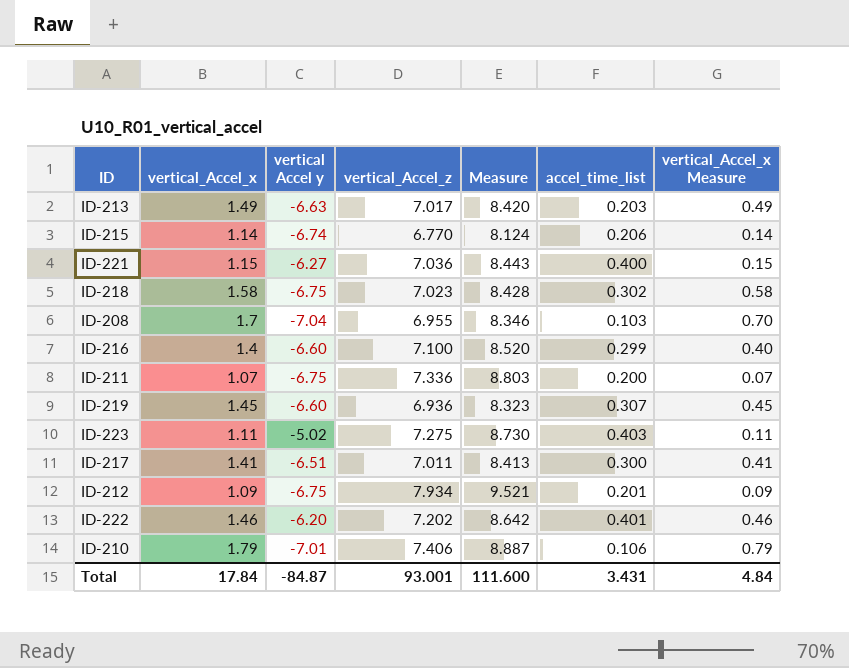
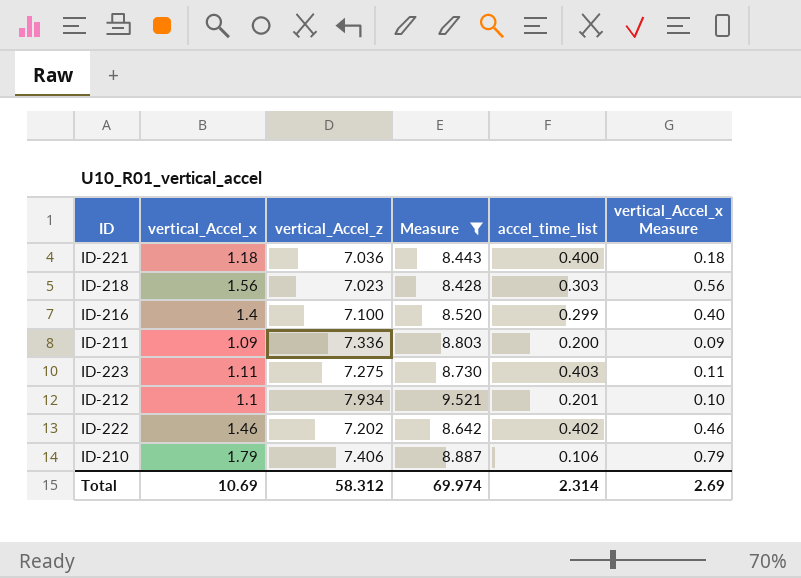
filter: none -> Measure >= 8.428
column vertical Accel y | position: 3 -> none
ID-221 | vertical_Accel_x: 1.15 -> 1.18
ID-221 | vertical_Accel_x Measure: 0.15 -> 0.18
ID-218 | vertical_Accel_x: 1.58 -> 1.56
ID-218 | accel_time_list: 0.302 -> 0.303
ID-218 | vertical_Accel_x Measure: 0.58 -> 0.56
ID-211 | vertical_Accel_x: 1.07 -> 1.09
ID-211 | vertical_Accel_x Measure: 0.07 -> 0.09
ID-212 | vertical_Accel_x: 1.09 -> 1.1
ID-212 | vertical_Accel_x Measure: 0.09 -> 0.10
ID-222 | accel_time_list: 0.401 -> 0.402
Total | vertical_Accel_x: 17.84 -> 10.69
Total | vertical_Accel_z: 93.001 -> 58.312
Total | Measure: 111.600 -> 69.974
Total | accel_time_list: 3.431 -> 2.314
Total | vertical_Accel_x Measure: 4.84 -> 2.69

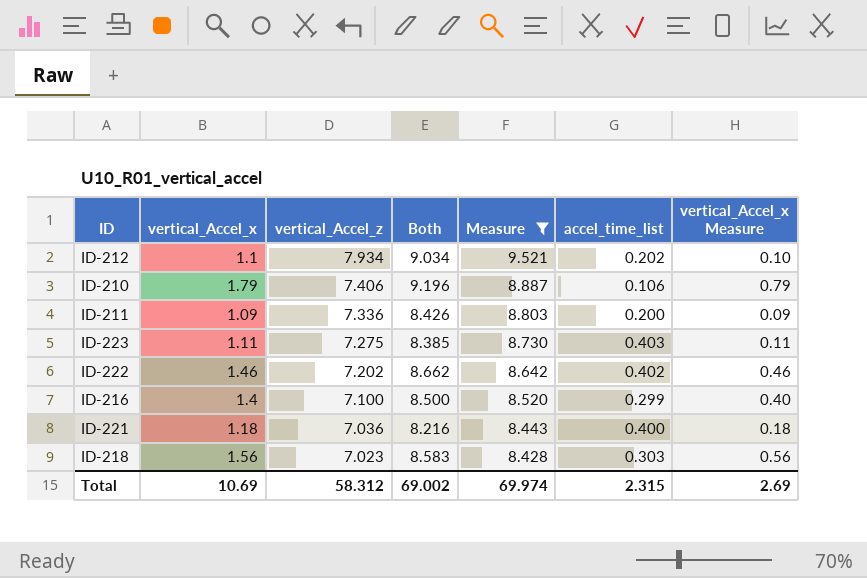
row order: none -> vertical_Accel_z descending
column Both | formula: none -> [vertical_Accel_x] + [vertical_Accel_z]
ID-212 | accel_time_list: 0.201 -> 0.202
Total | accel_time_list: 2.314 -> 2.315

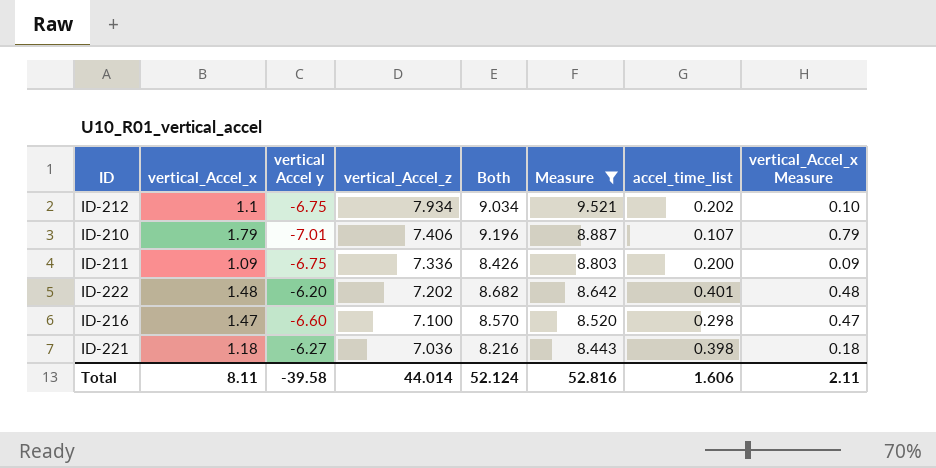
column vertical Accel y | position: none -> 3
row ID-223: 1.11 | 7.275 | 8.385 | 8.730 | 0.403 | 0.11 -> none
row ID-218: 1.56 | 7.023 | 8.583 | 8.428 | 0.303 | 0.56 -> none
ID-210 | accel_time_list: 0.106 -> 0.107
ID-222 | vertical_Accel_x: 1.46 -> 1.48
ID-222 | Both: 8.662 -> 8.682
ID-222 | accel_time_list: 0.402 -> 0.401
ID-222 | vertical_Accel_x Measure: 0.46 -> 0.48
ID-216 | vertical_Accel_x: 1.4 -> 1.47
ID-216 | Both: 8.500 -> 8.570
ID-216 | accel_time_list: 0.299 -> 0.298
ID-216 | vertical_Accel_x Measure: 0.40 -> 0.47
ID-221 | accel_time_list: 0.400 -> 0.398
Total | vertical_Accel_x: 10.69 -> 8.11
Total | vertical_Accel_z: 58.312 -> 44.014
Total | Both: 69.002 -> 52.124
Total | Measure: 69.974 -> 52.816
Total | accel_time_list: 2.315 -> 1.606
Total | vertical_Accel_x Measure: 2.69 -> 2.11

